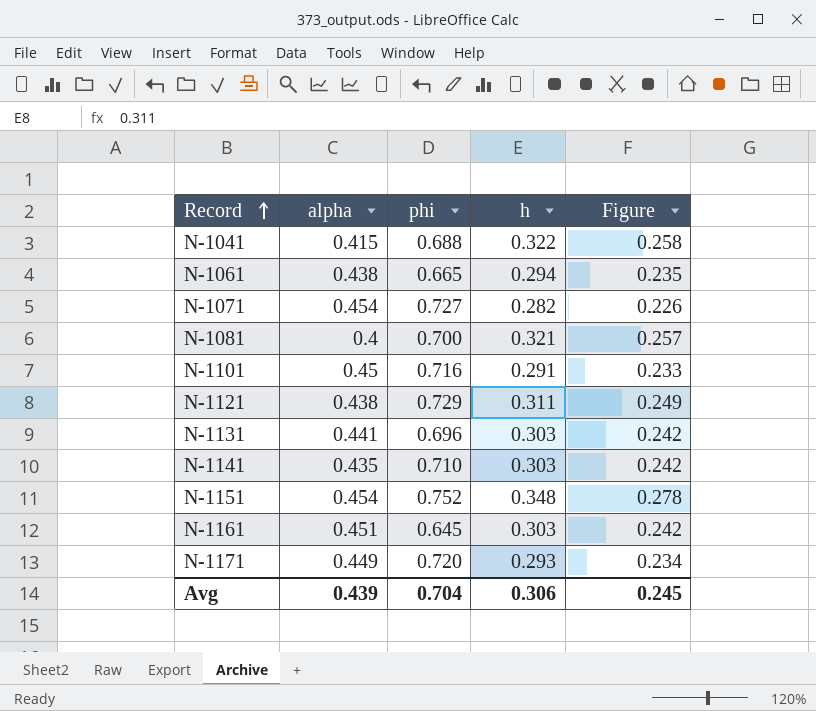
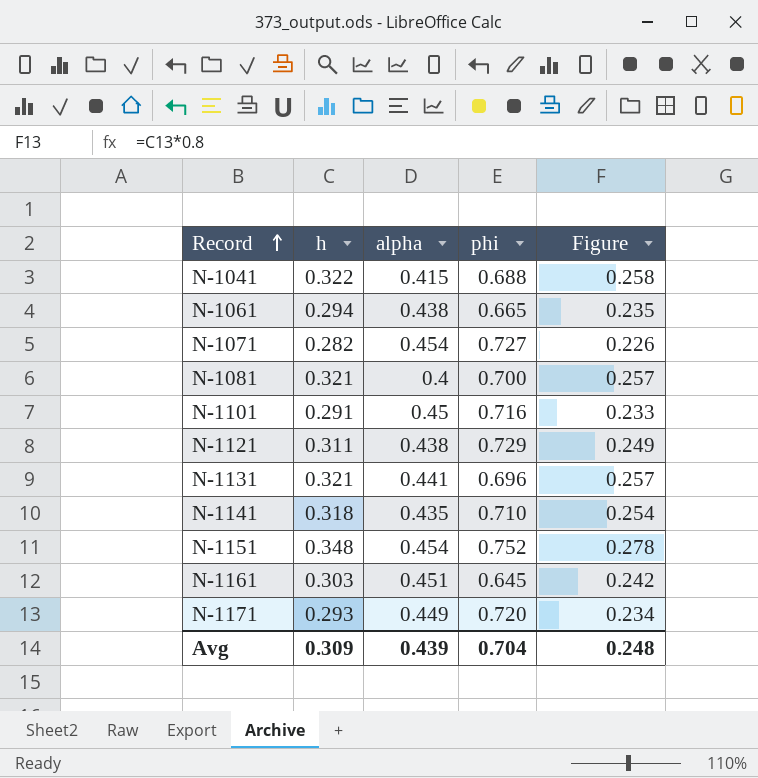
column h | position: 4 -> 2
N-1131 | h: 0.303 -> 0.321
N-1131 | Figure: 0.242 -> 0.257
N-1141 | h: 0.303 -> 0.318
N-1141 | Figure: 0.242 -> 0.254
Avg | h: 0.306 -> 0.309
Avg | Figure: 0.245 -> 0.248

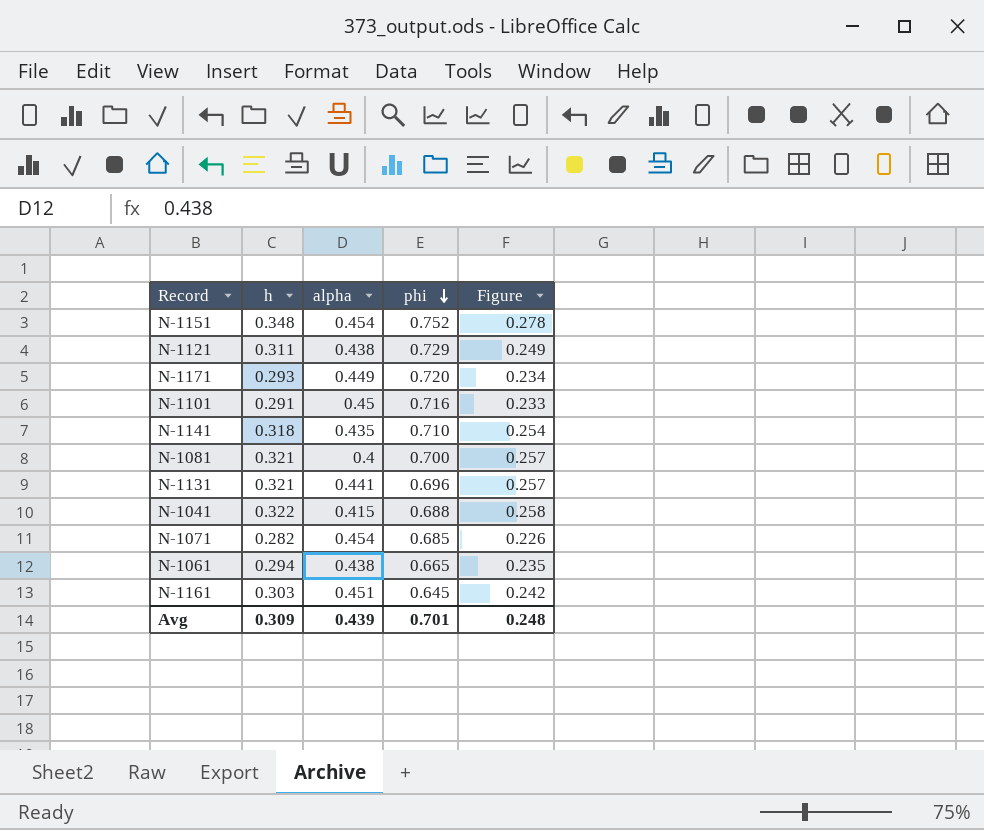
row order: Record ascending -> phi descending
N-1071 | phi: 0.727 -> 0.685
Avg | phi: 0.704 -> 0.701

